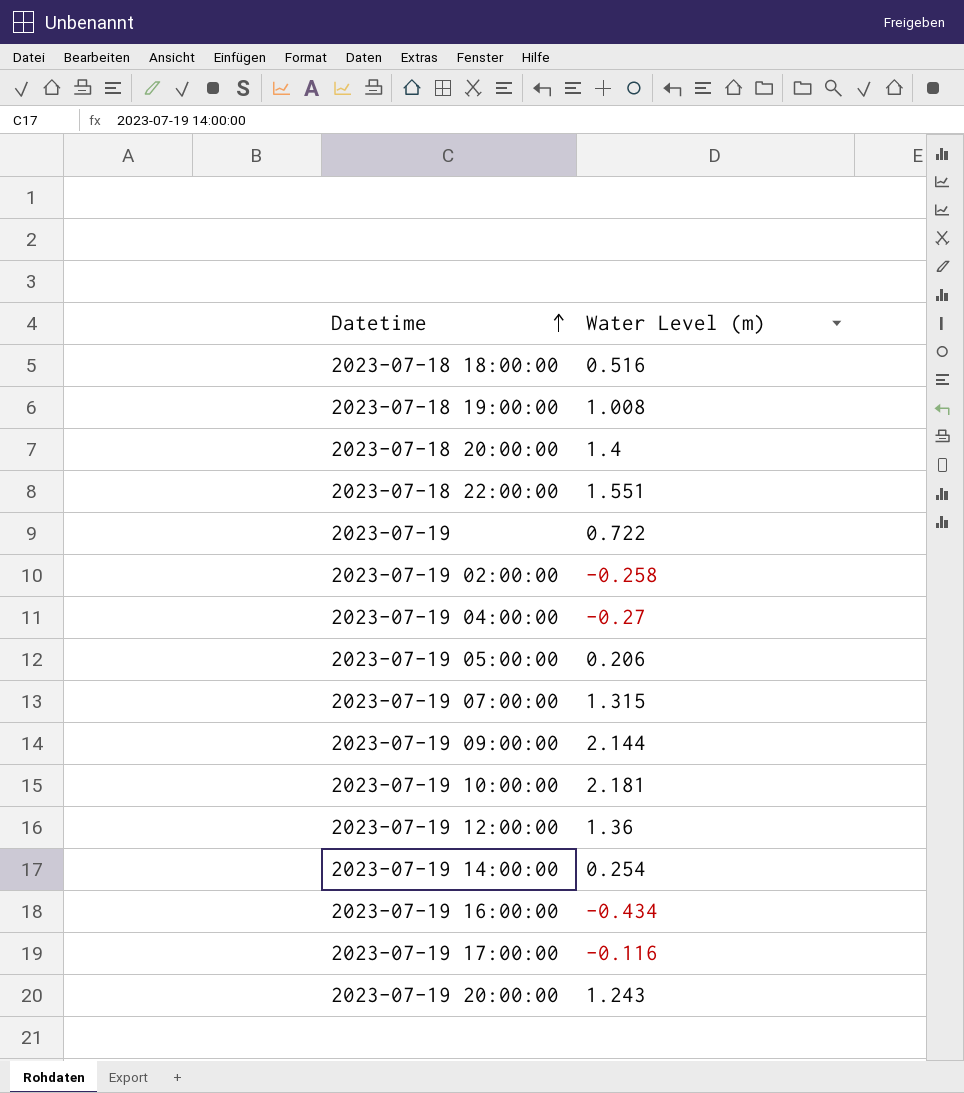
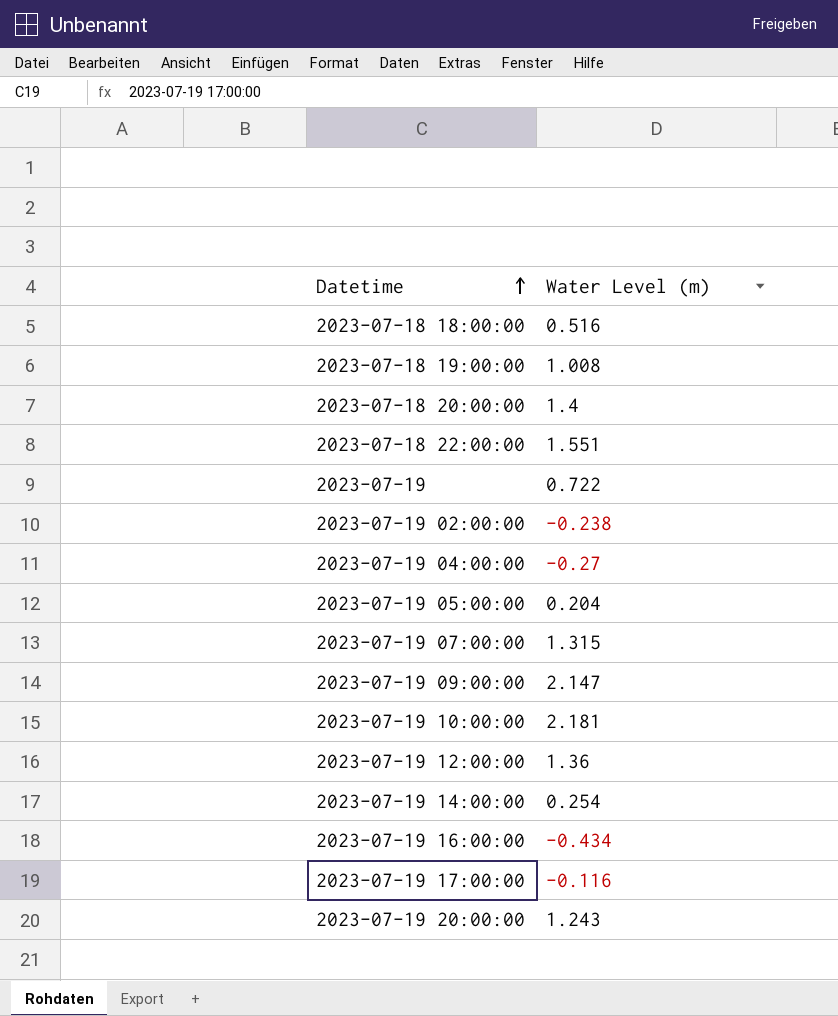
2023-07-19 02:00:00 | Water Level (m): -0.258 -> -0.238
2023-07-19 05:00:00 | Water Level (m): 0.206 -> 0.204
2023-07-19 09:00:00 | Water Level (m): 2.144 -> 2.147

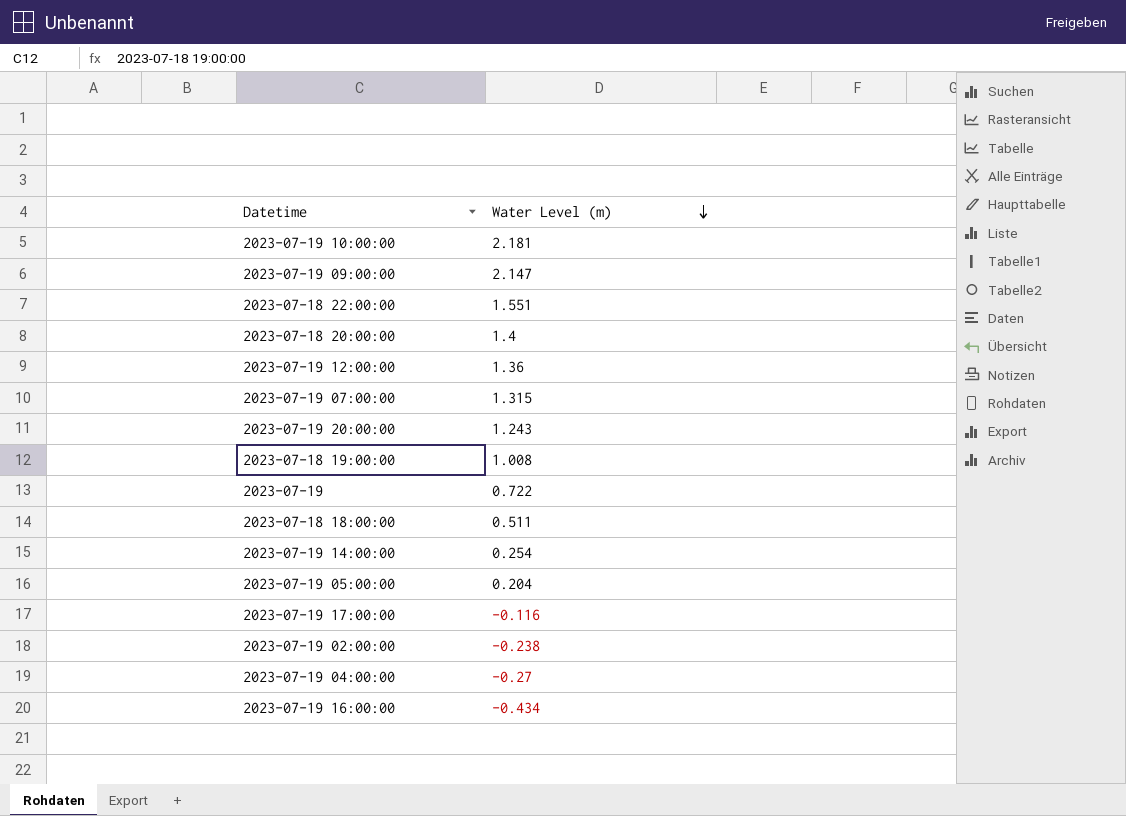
row order: Datetime ascending -> Water Level (m) descending
2023-07-18 18:00:00 | Water Level (m): 0.516 -> 0.511

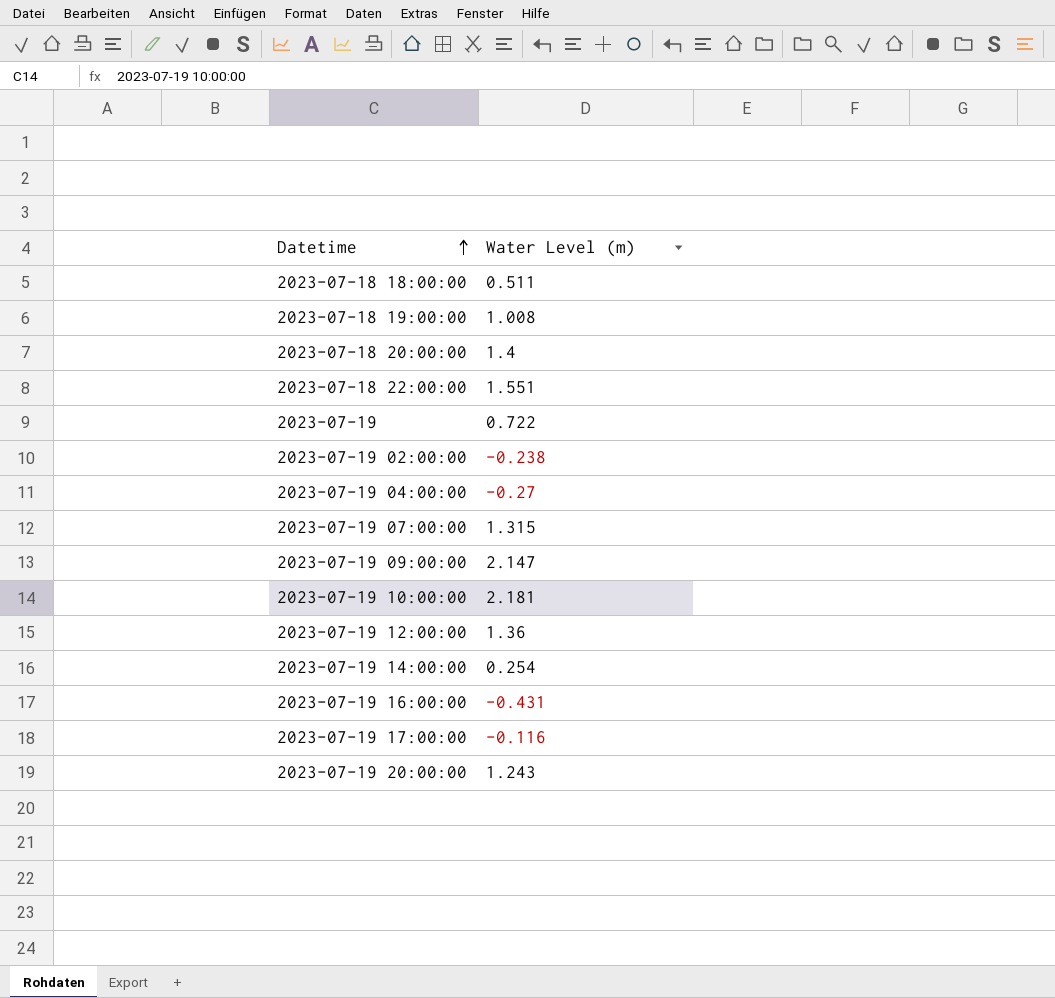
row order: Water Level (m) descending -> Datetime ascending
row 2023-07-19 05:00:00: 0.204 -> none
2023-07-19 16:00:00 | Water Level (m): -0.434 -> -0.431

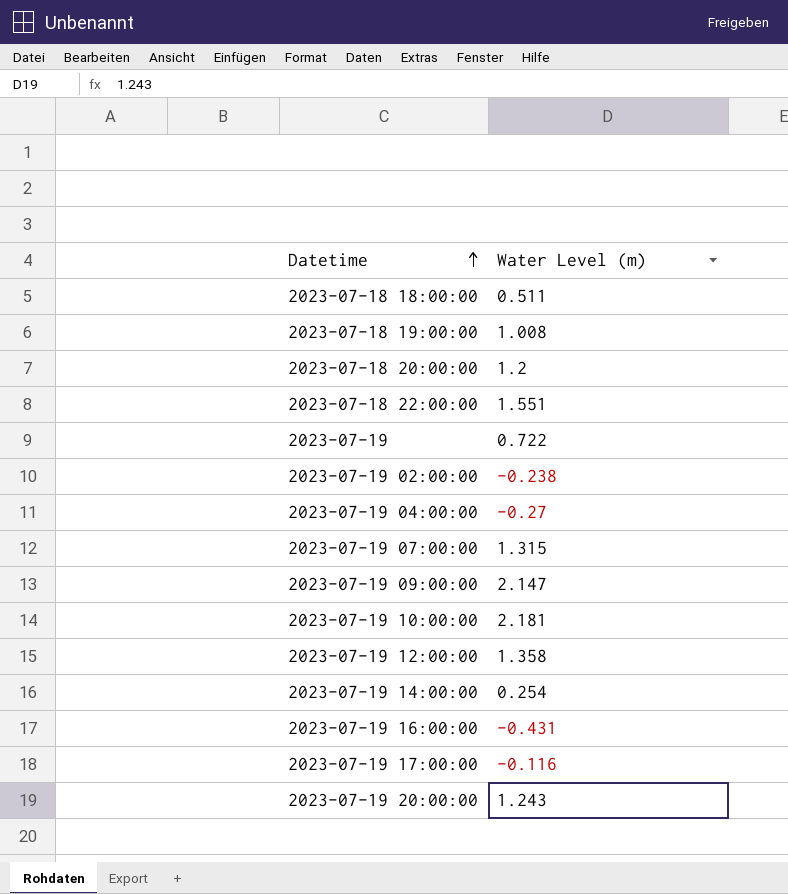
2023-07-18 20:00:00 | Water Level (m): 1.4 -> 1.2
2023-07-19 12:00:00 | Water Level (m): 1.36 -> 1.358

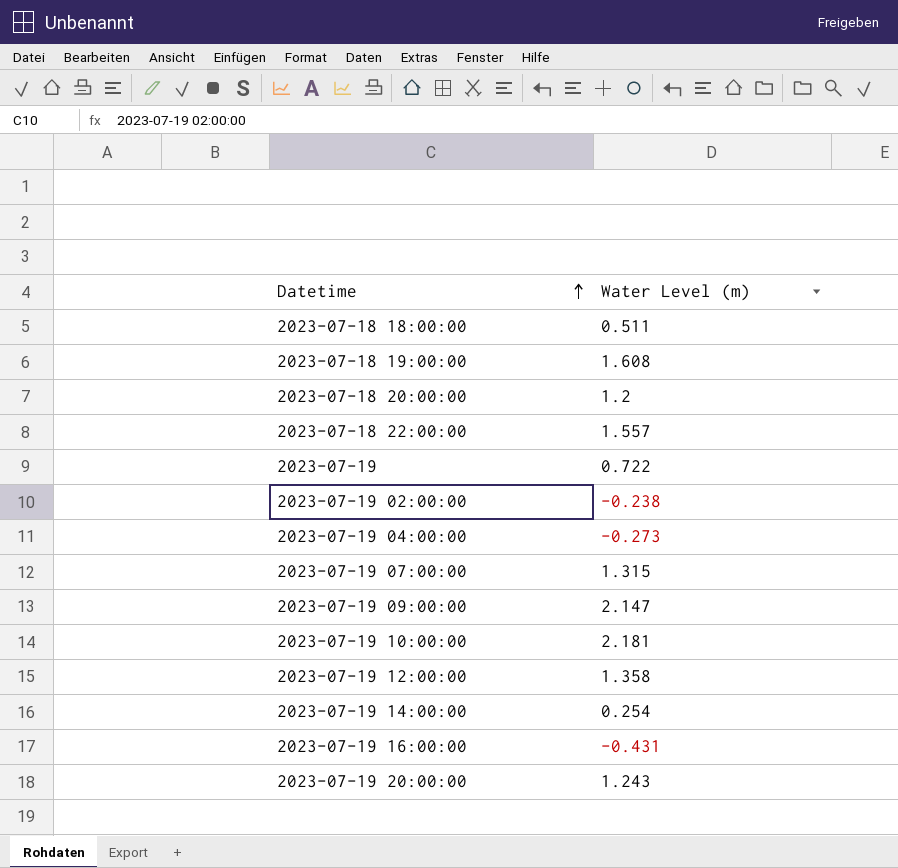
row 2023-07-19 17:00:00: -0.116 -> none
2023-07-18 19:00:00 | Water Level (m): 1.008 -> 1.608
2023-07-18 22:00:00 | Water Level (m): 1.551 -> 1.557
2023-07-19 04:00:00 | Water Level (m): -0.27 -> -0.273

